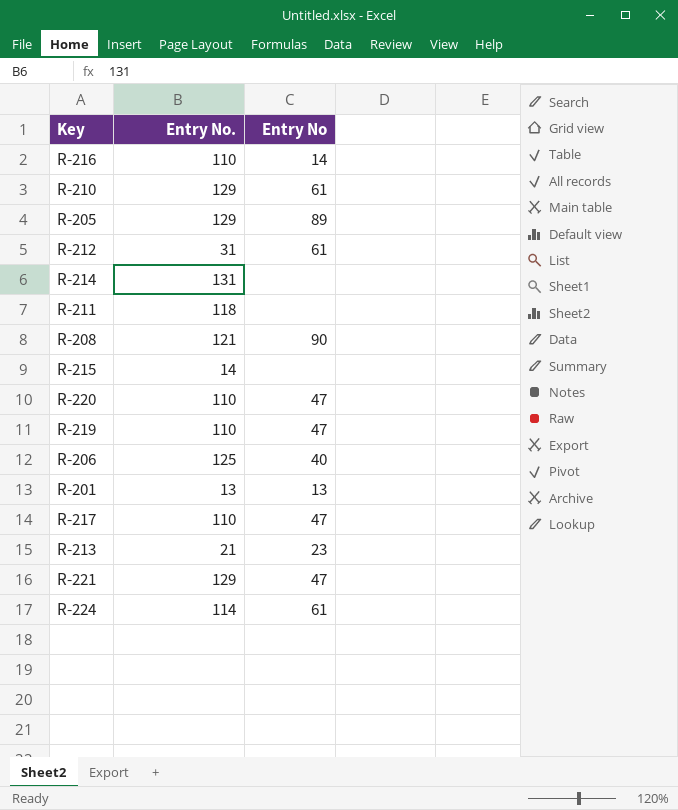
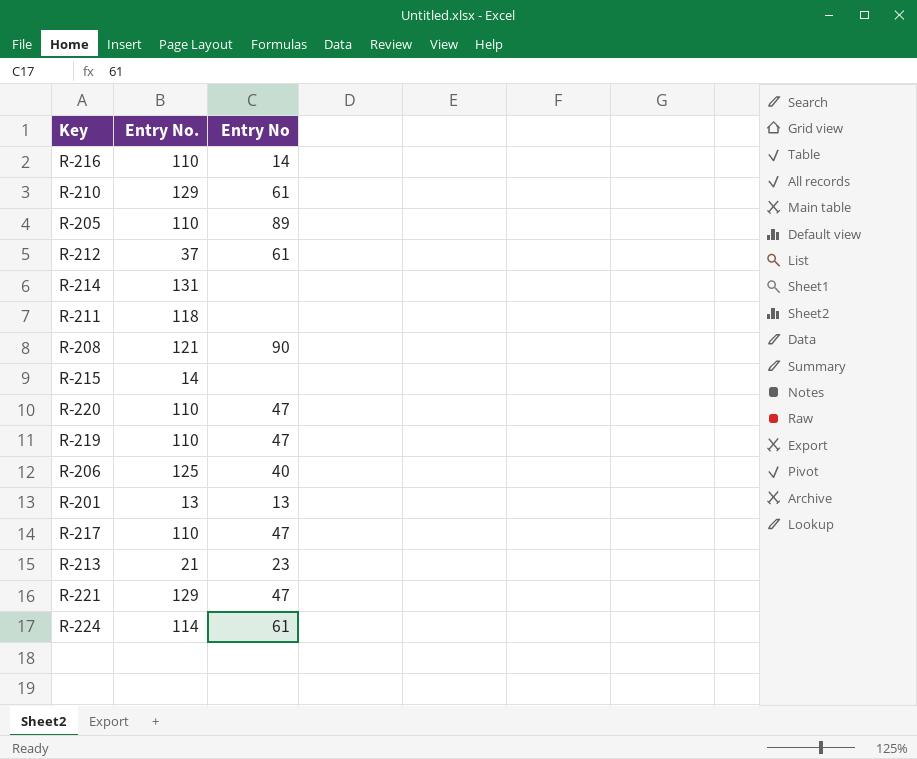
R-205 | Entry No.: 129 -> 110
R-212 | Entry No.: 31 -> 37

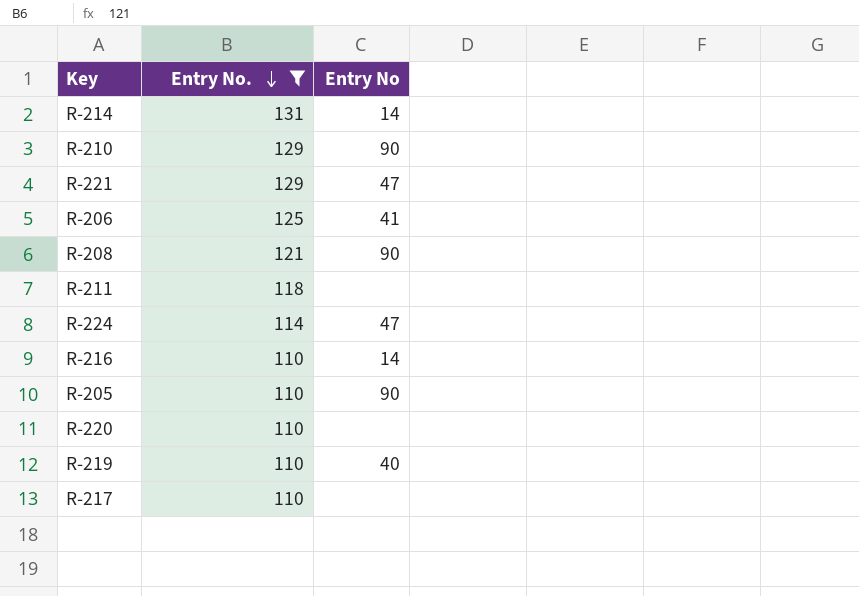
filter: none -> Entry No. >= 110
row order: none -> Entry No. descending
R-214 | Entry No: none -> 14
R-210 | Entry No: 61 -> 90
R-206 | Entry No: 40 -> 41
R-224 | Entry No: 61 -> 47
R-205 | Entry No: 89 -> 90
R-220 | Entry No: 47 -> none
R-219 | Entry No: 47 -> 40
R-217 | Entry No: 47 -> none

